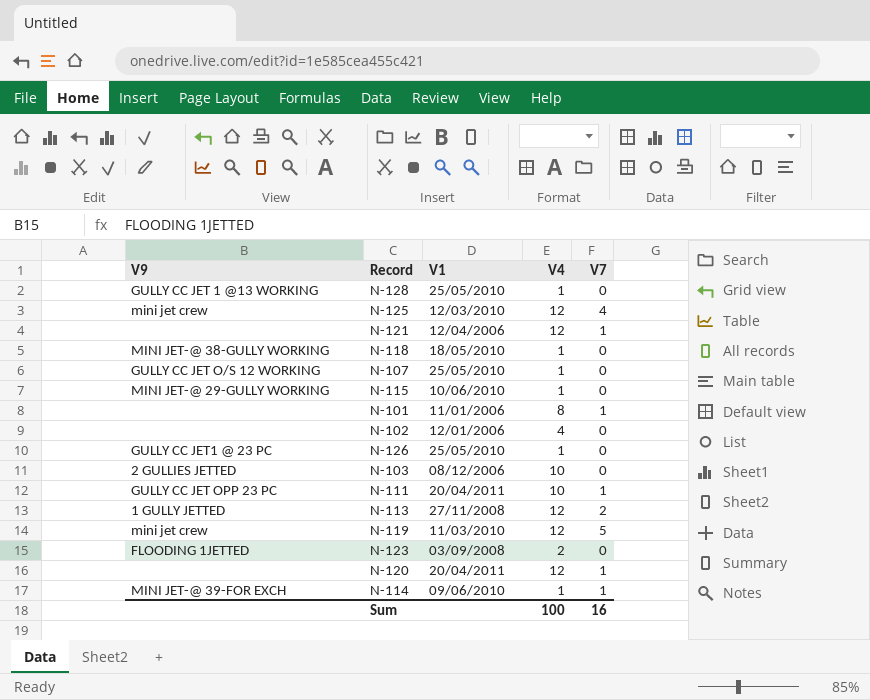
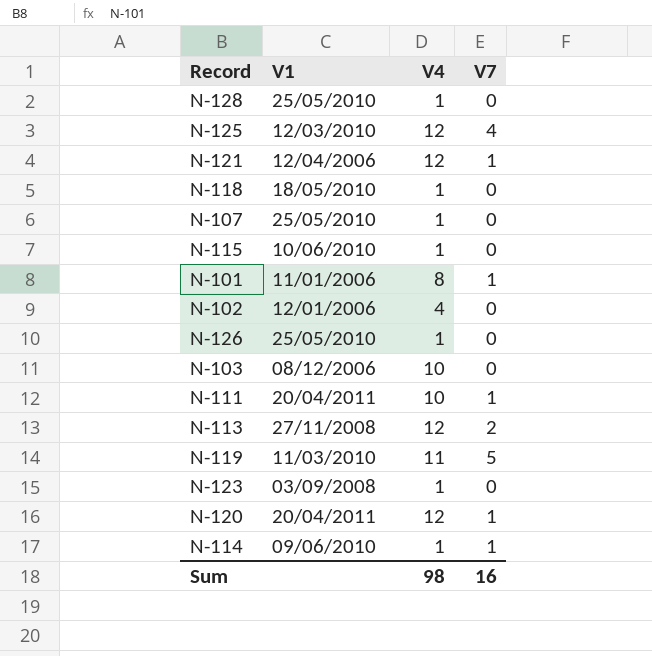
column V9 | position: 1 -> none
N-119 | V4: 12 -> 11
N-123 | V4: 2 -> 1
Sum | V4: 100 -> 98

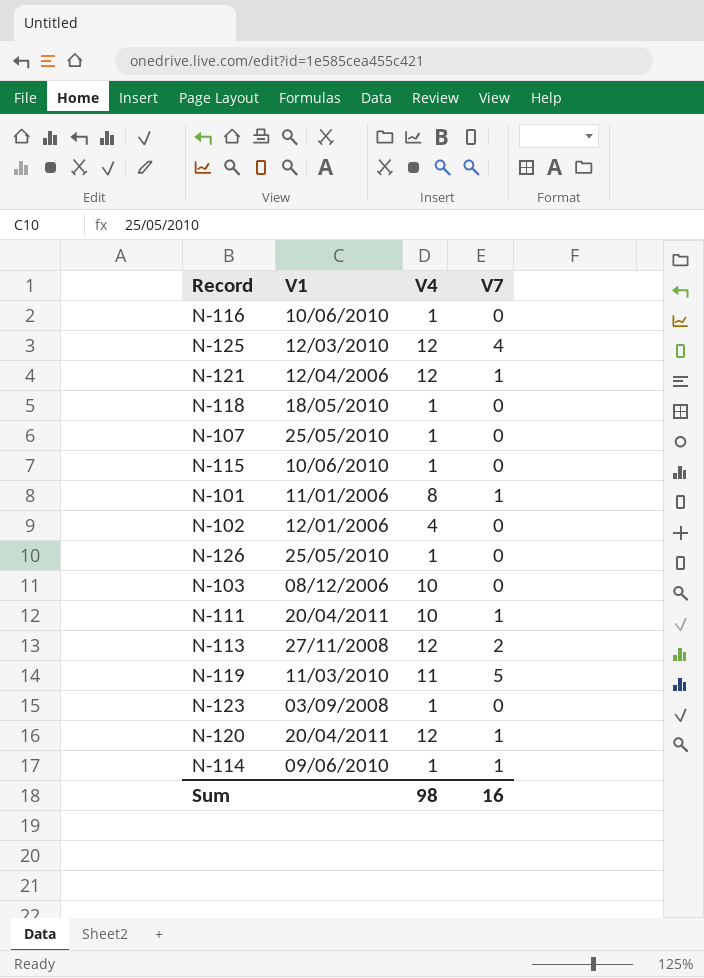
row N-128: 25/05/2010 | 1 | 0 -> none
row N-116: none -> 10/06/2010 | 1 | 0

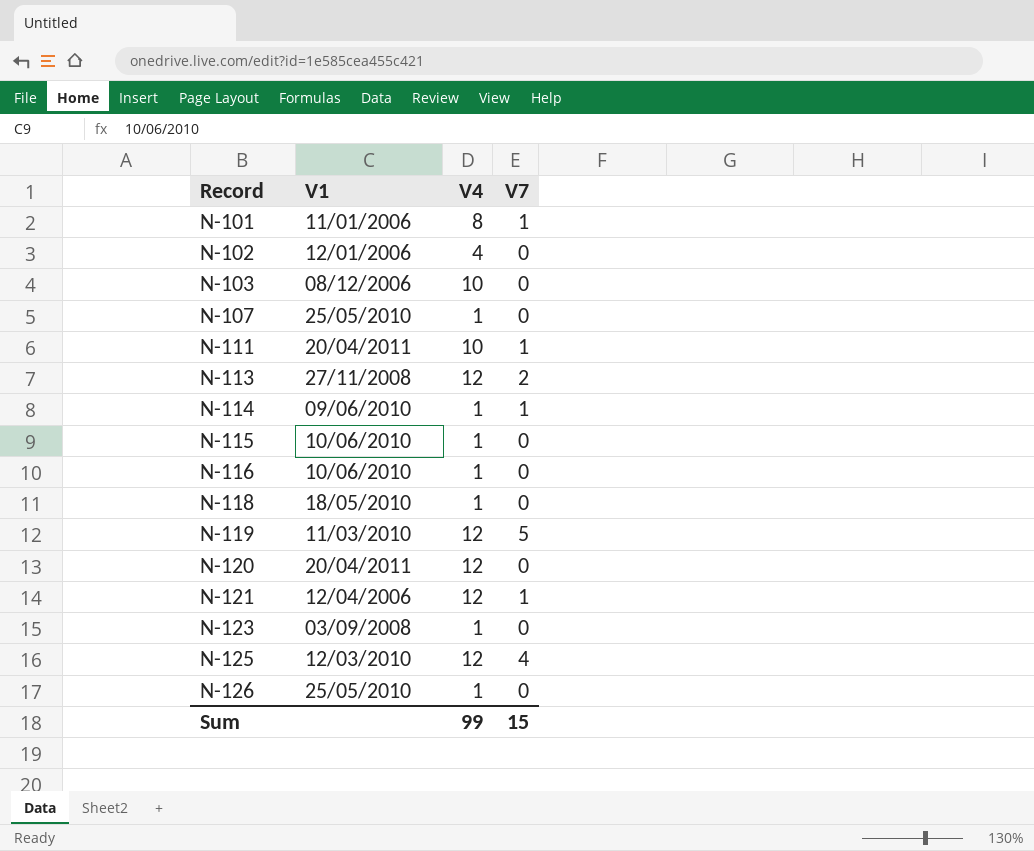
row order: none -> Record ascending
N-119 | V4: 11 -> 12
N-120 | V7: 1 -> 0
Sum | V4: 98 -> 99
Sum | V7: 16 -> 15

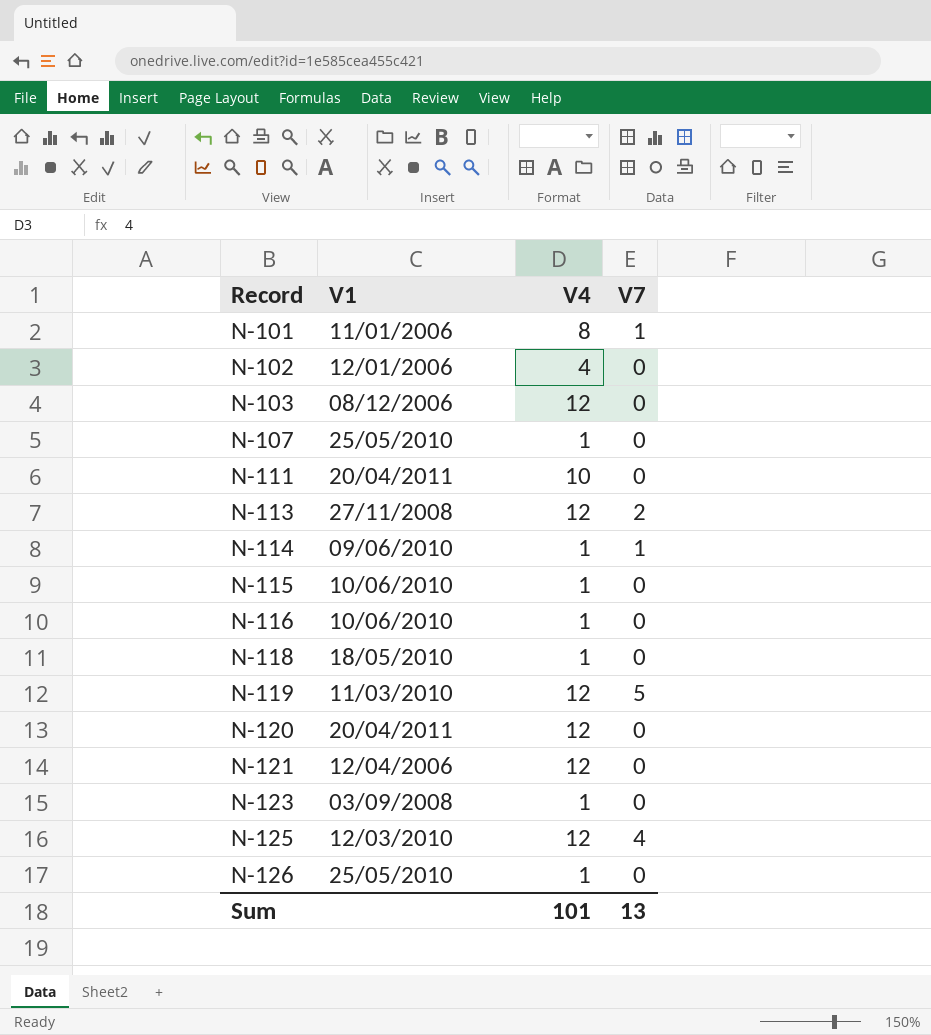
N-103 | V4: 10 -> 12
N-111 | V7: 1 -> 0
N-121 | V7: 1 -> 0
Sum | V4: 99 -> 101
Sum | V7: 15 -> 13

